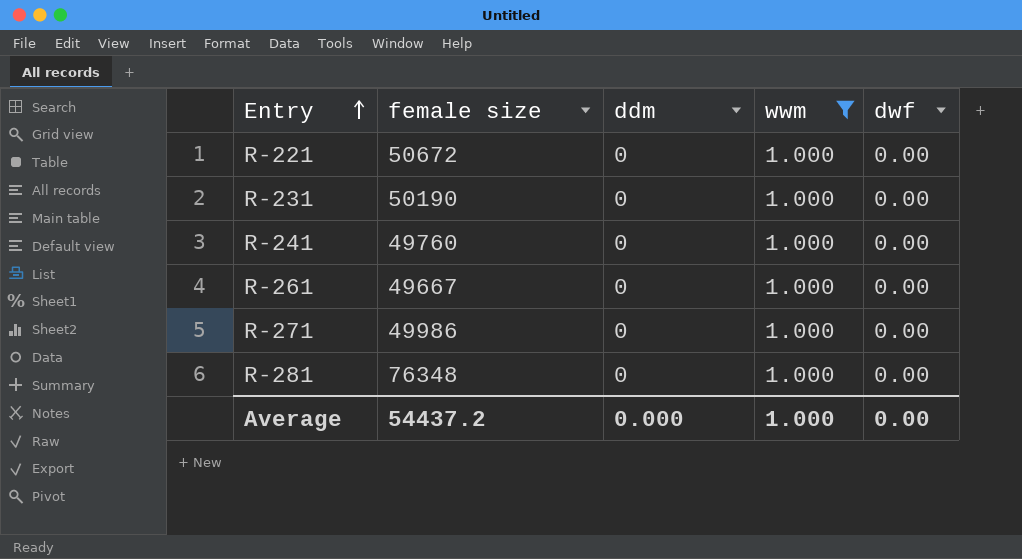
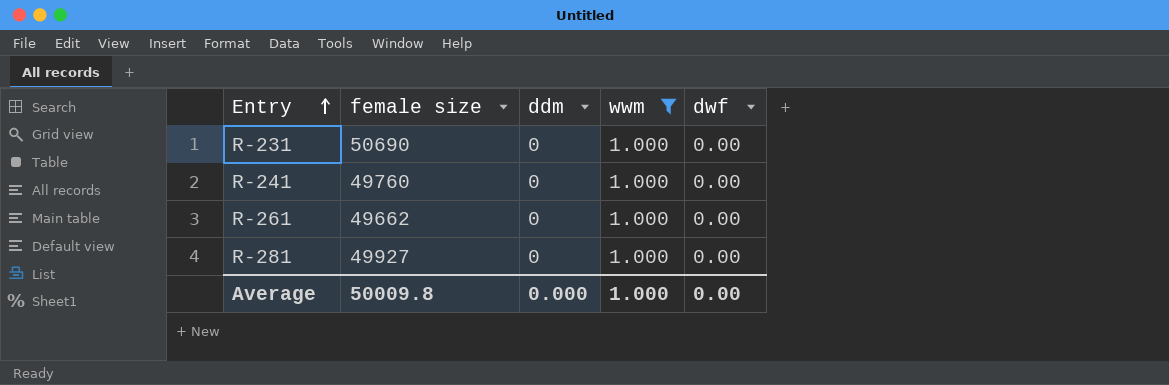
row R-221: 50672 | 0 | 1.000 | 0.00 -> none
row R-271: 49986 | 0 | 1.000 | 0.00 -> none
R-231 | female size: 50190 -> 50690
R-261 | female size: 49667 -> 49662
R-281 | female size: 76348 -> 49927
Average | female size: 54437.2 -> 50009.8

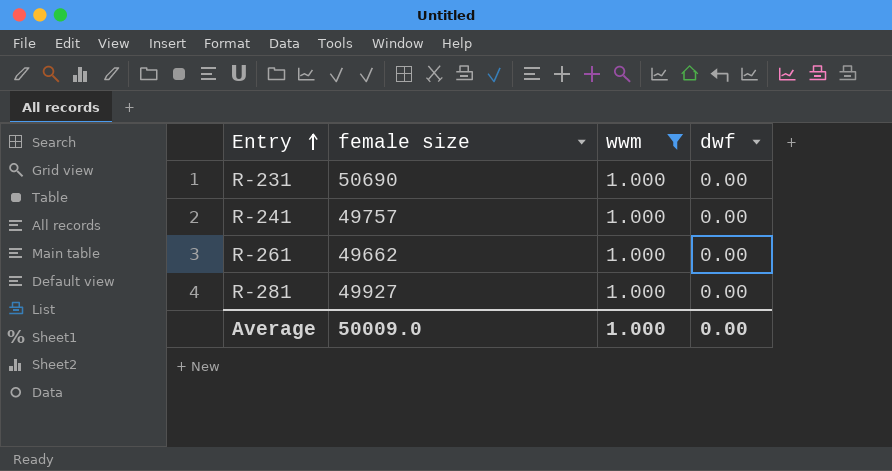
column ddm | position: 3 -> none
R-241 | female size: 49760 -> 49757
Average | female size: 50009.8 -> 50009.0

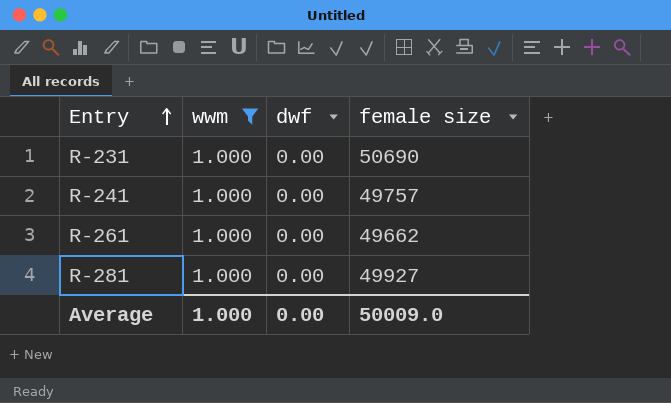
column female size | position: 2 -> 4

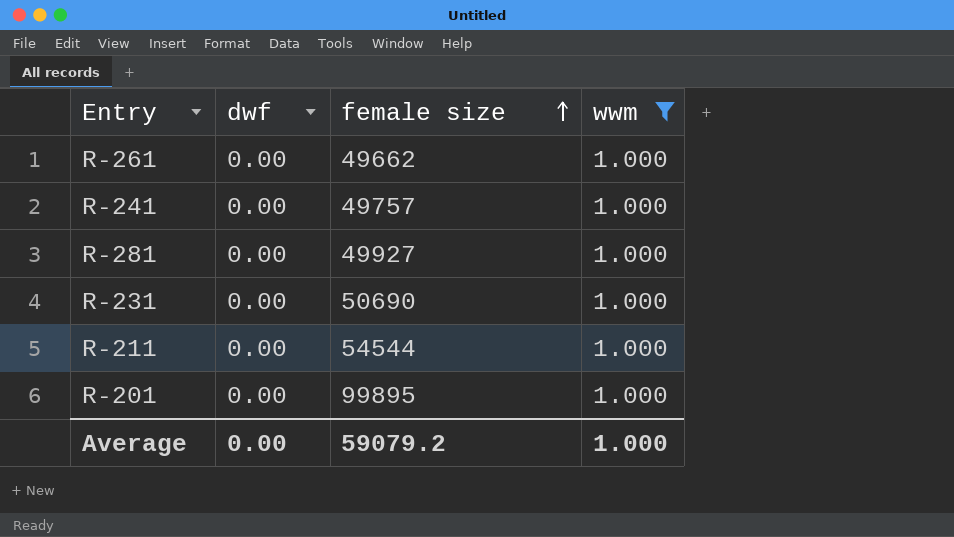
row order: Entry ascending -> female size ascending
column wwm | position: 2 -> 4
row R-211: none -> 0.00 | 54544 | 1.000
row R-201: none -> 0.00 | 99895 | 1.000
Average | female size: 50009.0 -> 59079.2

